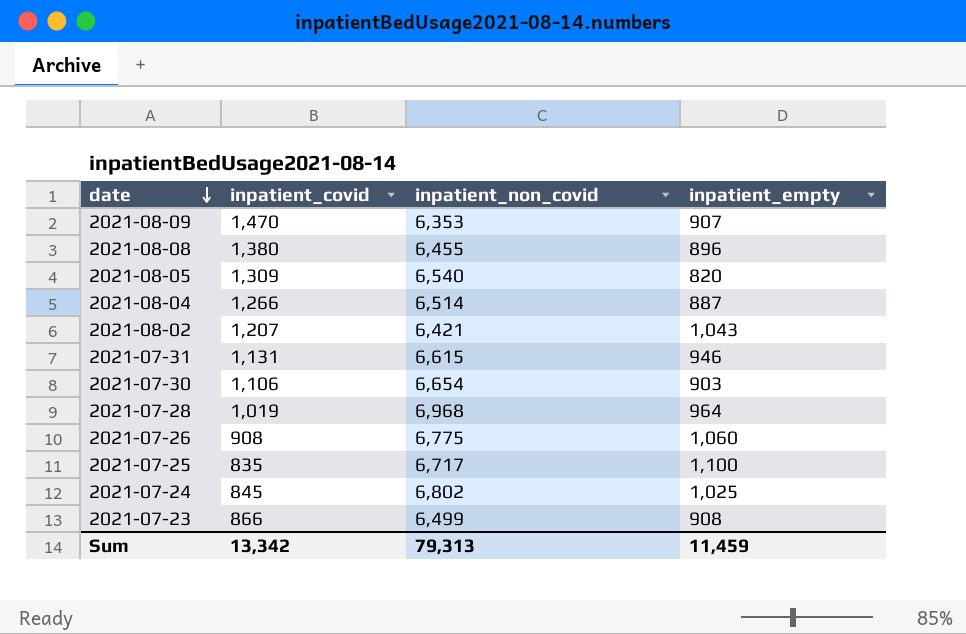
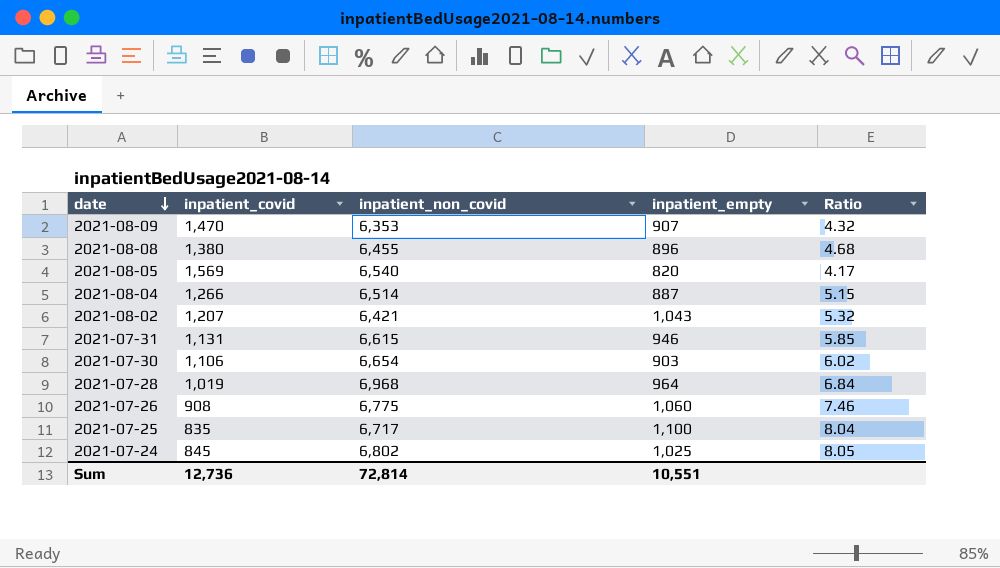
column Ratio | formula: none -> [inpatient_non_covid] / [inpatient_covid]
row 2021-07-23: 866 | 6,499 | 908 -> none
2021-08-05 | inpatient_covid: 1,309 -> 1,569
Sum | inpatient_covid: 13,342 -> 12,736
Sum | inpatient_non_covid: 79,313 -> 72,814
Sum | inpatient_empty: 11,459 -> 10,551

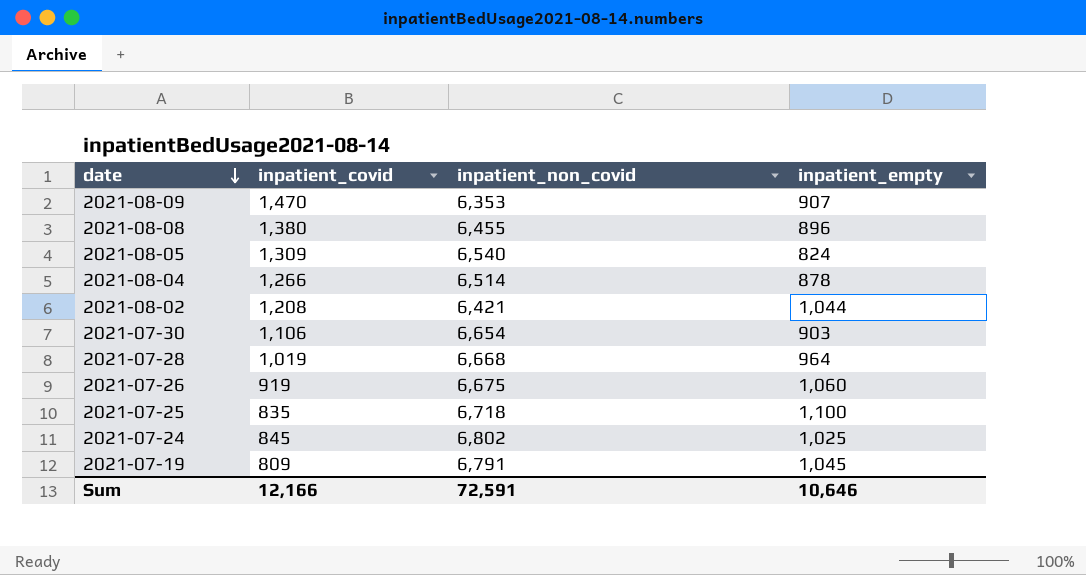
column Ratio | formula: [inpatient_non_covid] / [inpatient_covid] -> none
row 2021-07-31: 1,131 | 6,615 | 946 | 5.85 -> none
2021-08-05 | inpatient_covid: 1,569 -> 1,309
2021-08-05 | inpatient_empty: 820 -> 824
2021-08-04 | inpatient_empty: 887 -> 878
2021-08-02 | inpatient_covid: 1,207 -> 1,208
2021-08-02 | inpatient_empty: 1,043 -> 1,044
2021-07-28 | inpatient_non_covid: 6,968 -> 6,668
2021-07-26 | inpatient_covid: 908 -> 919
2021-07-26 | inpatient_non_covid: 6,775 -> 6,675
2021-07-25 | inpatient_non_covid: 6,717 -> 6,718
row 2021-07-19: none -> 809 | 6,791 | 1,045
Sum | inpatient_covid: 12,736 -> 12,166
Sum | inpatient_non_covid: 72,814 -> 72,591
Sum | inpatient_empty: 10,551 -> 10,646

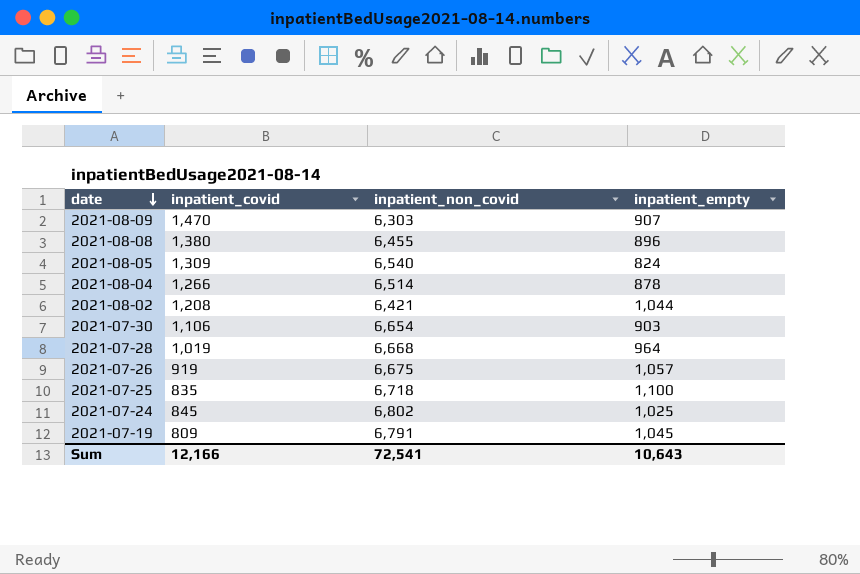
2021-08-09 | inpatient_non_covid: 6,353 -> 6,303
2021-07-26 | inpatient_empty: 1,060 -> 1,057
Sum | inpatient_non_covid: 72,591 -> 72,541
Sum | inpatient_empty: 10,646 -> 10,643

